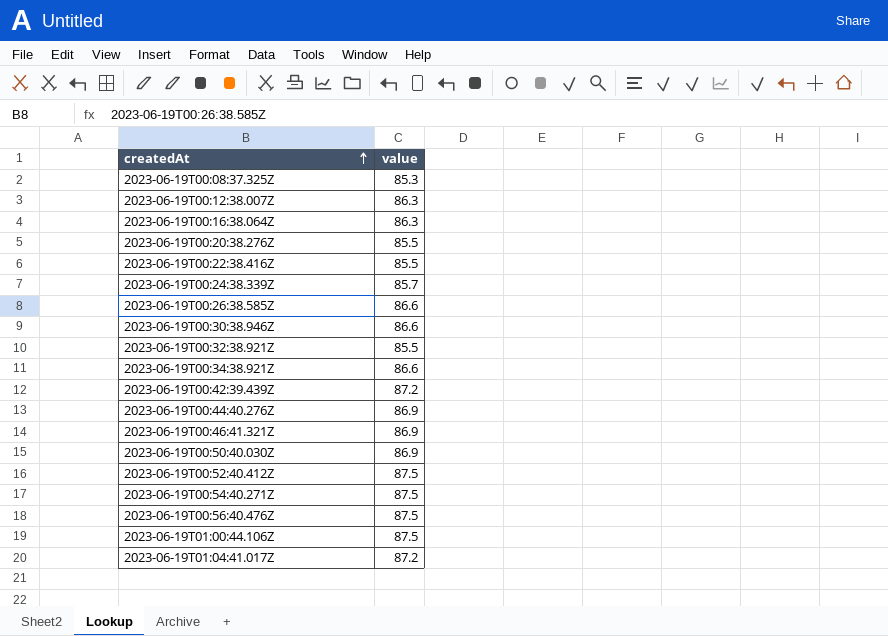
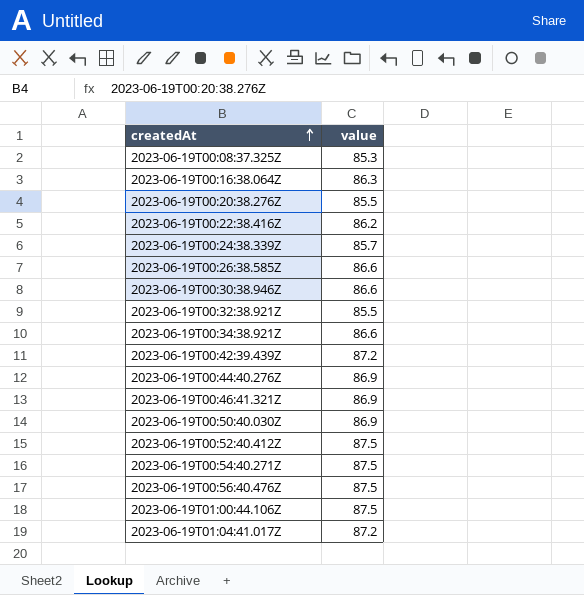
row 2023-06-19T00:12:38.007Z: 86.3 -> none
2023-06-19T00:22:38.416Z | value: 85.5 -> 86.2

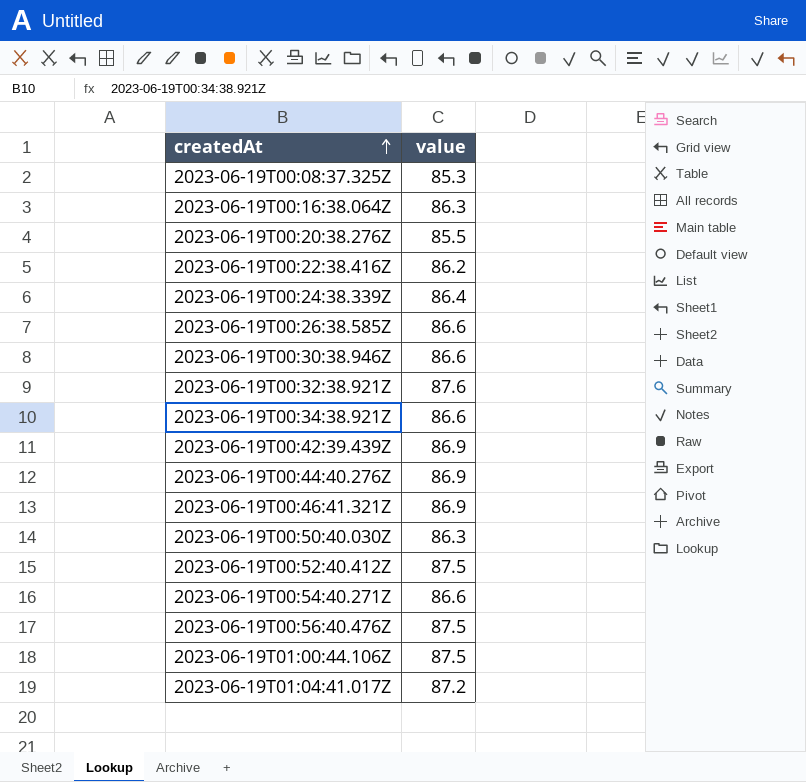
2023-06-19T00:24:38.339Z | value: 85.7 -> 86.4
2023-06-19T00:32:38.921Z | value: 85.5 -> 87.6
2023-06-19T00:42:39.439Z | value: 87.2 -> 86.9
2023-06-19T00:50:40.030Z | value: 86.9 -> 86.3
2023-06-19T00:54:40.271Z | value: 87.5 -> 86.6

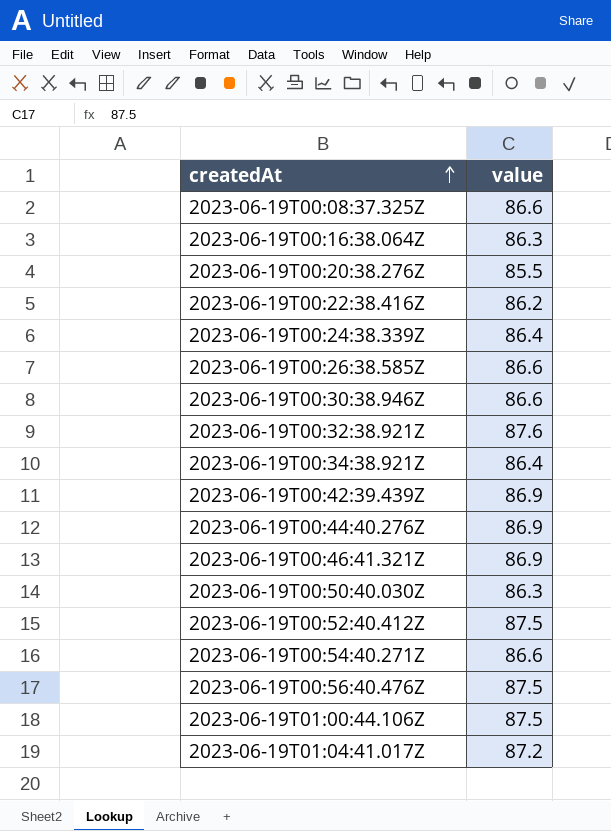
2023-06-19T00:08:37.325Z | value: 85.3 -> 86.6
2023-06-19T00:34:38.921Z | value: 86.6 -> 86.4

